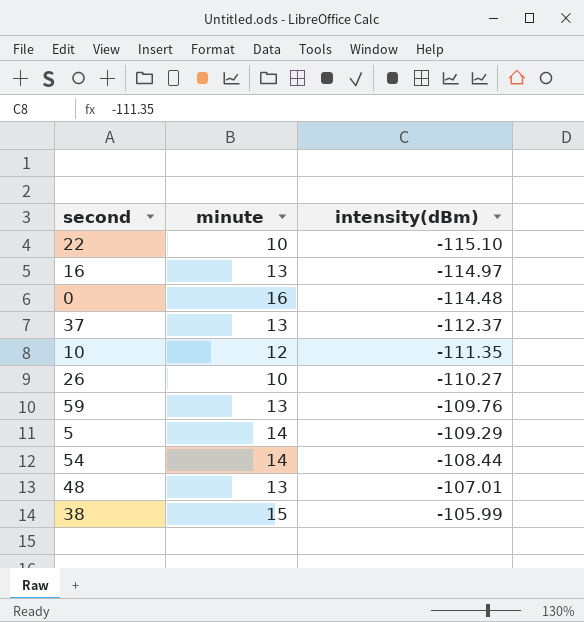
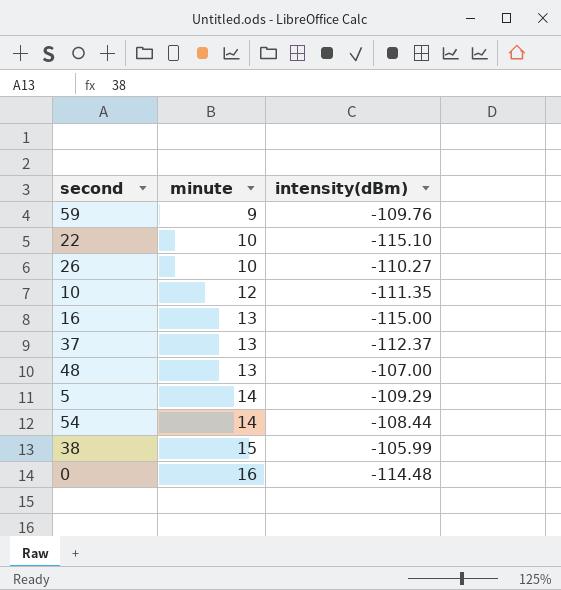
row order: intensity(dBm) ascending -> minute ascending
59 | minute: 13 -> 9
16 | intensity(dBm): -114.97 -> -115.00
48 | intensity(dBm): -107.01 -> -107.00

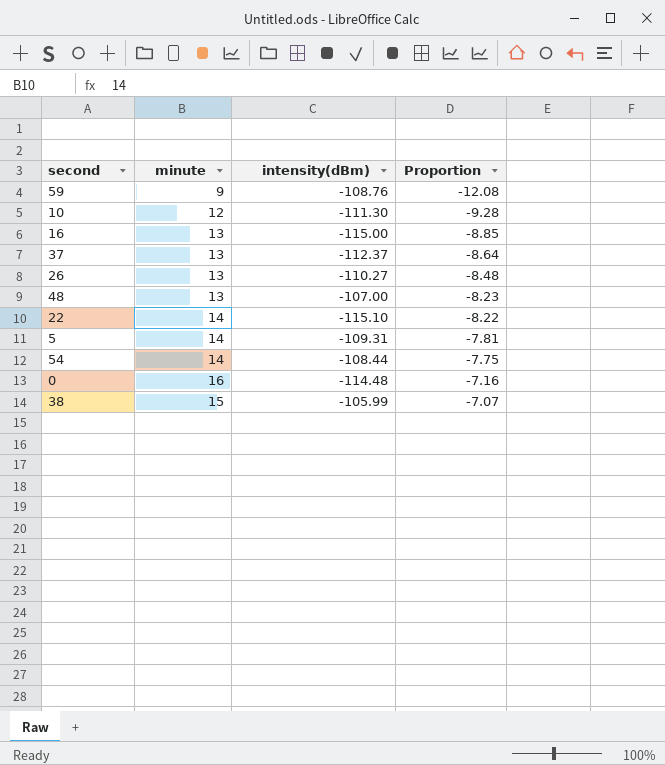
row order: minute ascending -> Proportion ascending
column Proportion | formula: none -> [intensity(dBm)] / [minute]
59 | intensity(dBm): -109.76 -> -108.76
10 | intensity(dBm): -111.35 -> -111.30
26 | minute: 10 -> 13
22 | minute: 10 -> 14
5 | intensity(dBm): -109.29 -> -109.31

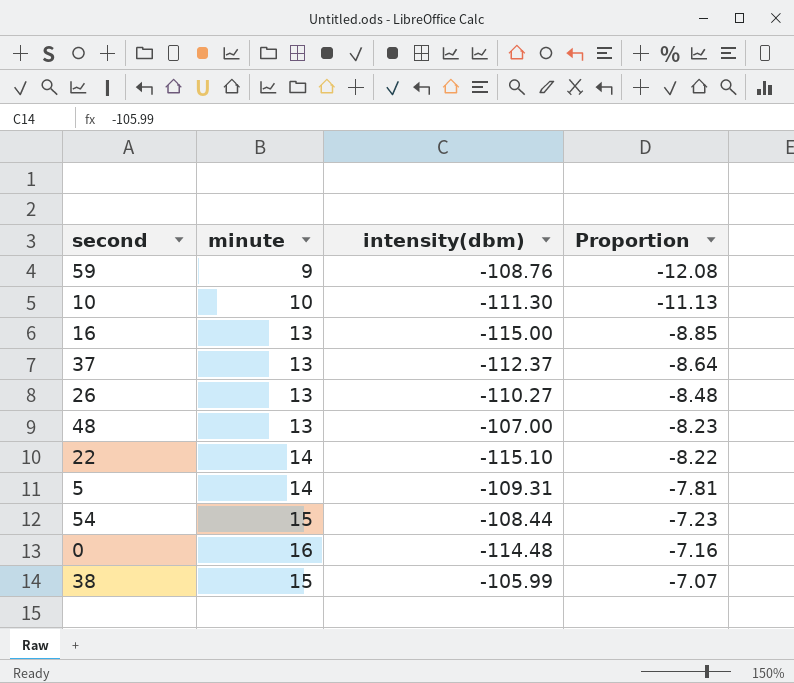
column name: intensity(dBm) -> intensity(dbm)
10 | minute: 12 -> 10
10 | Proportion: -9.28 -> -11.13
54 | minute: 14 -> 15
54 | Proportion: -7.75 -> -7.23

